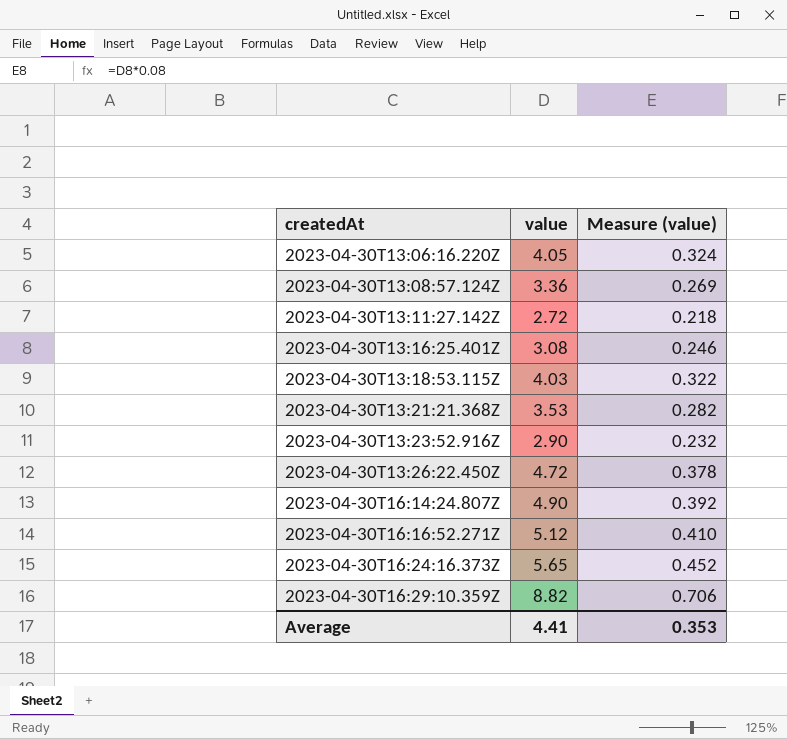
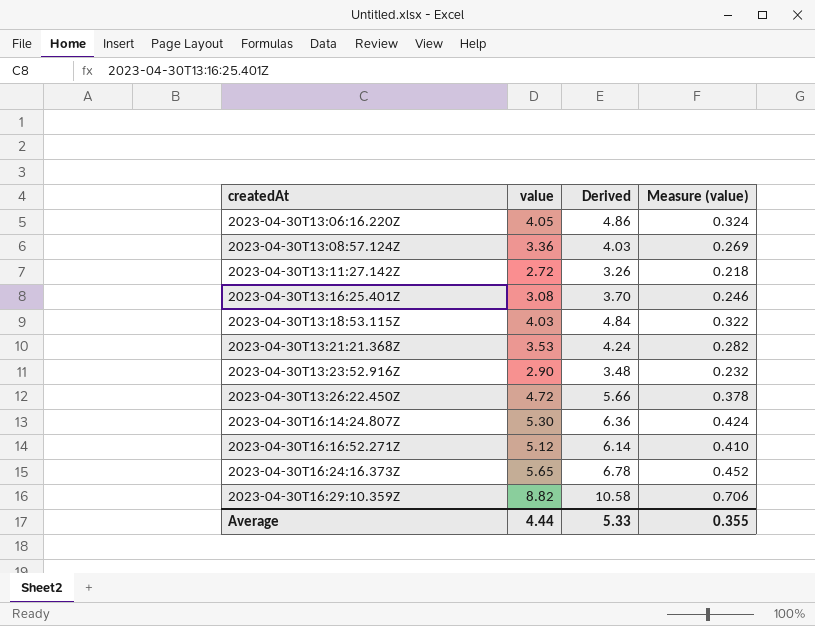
column Derived | formula: none -> [value] * 1.2
2023-04-30T16:14:24.807Z | value: 4.90 -> 5.30
2023-04-30T16:14:24.807Z | Measure (value): 0.392 -> 0.424
Average | value: 4.41 -> 4.44
Average | Measure (value): 0.353 -> 0.355

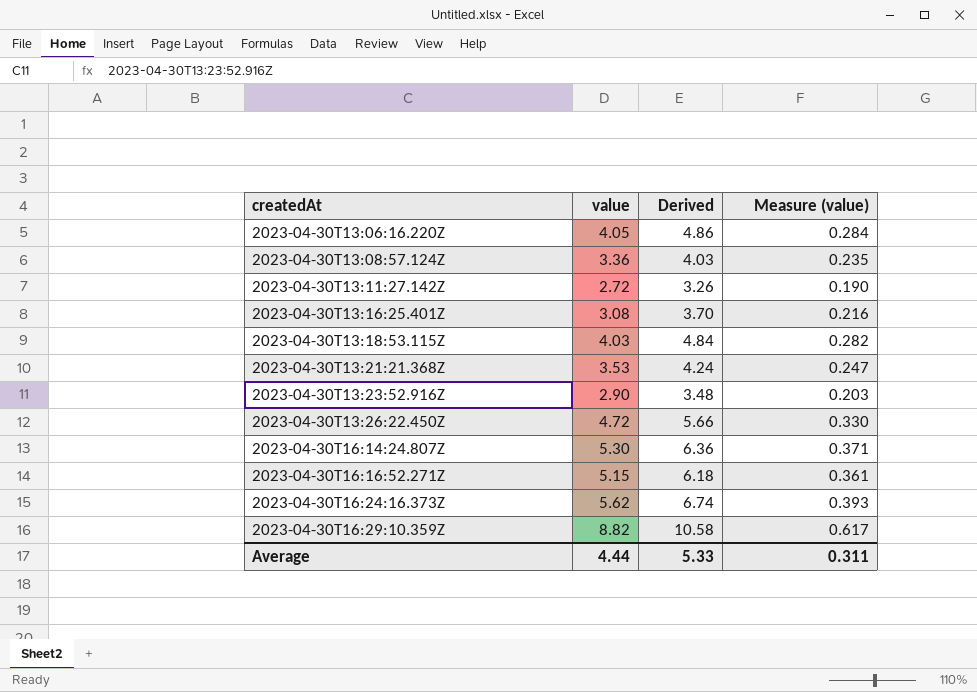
column Measure (value) | formula: [value] * 0.08 -> [value] * 0.07
2023-04-30T16:16:52.271Z | value: 5.12 -> 5.15
2023-04-30T16:16:52.271Z | Derived: 6.14 -> 6.18
2023-04-30T16:24:16.373Z | value: 5.65 -> 5.62
2023-04-30T16:24:16.373Z | Derived: 6.78 -> 6.74
Average | Measure (value): 0.355 -> 0.311

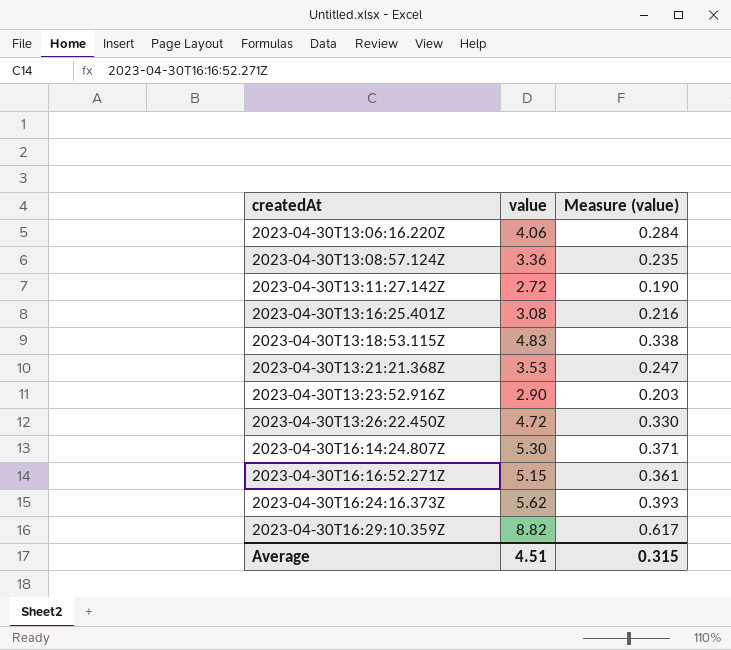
column Derived | formula: [value] * 1.2 -> none
2023-04-30T13:06:16.220Z | value: 4.05 -> 4.06
2023-04-30T13:18:53.115Z | value: 4.03 -> 4.83
2023-04-30T13:18:53.115Z | Measure (value): 0.282 -> 0.338
Average | value: 4.44 -> 4.51
Average | Measure (value): 0.311 -> 0.315

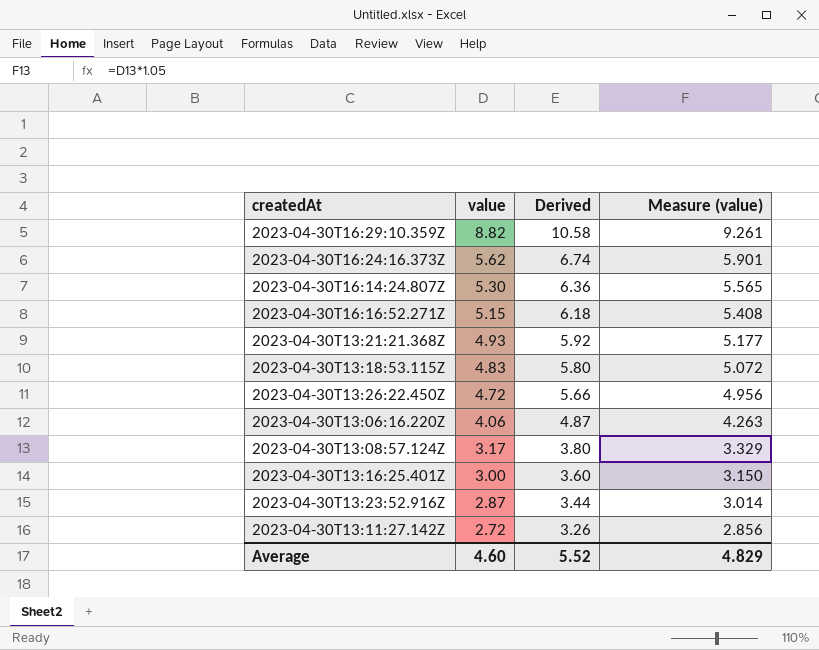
row order: createdAt ascending -> value descending
column Derived | formula: none -> [value] * 1.2
column Measure (value) | formula: [value] * 0.07 -> [value] * 1.05
2023-04-30T13:21:21.368Z | value: 3.53 -> 4.93
2023-04-30T13:08:57.124Z | value: 3.36 -> 3.17
2023-04-30T13:16:25.401Z | value: 3.08 -> 3.00
2023-04-30T13:23:52.916Z | value: 2.90 -> 2.87
Average | value: 4.51 -> 4.60
Average | Measure (value): 0.315 -> 4.829

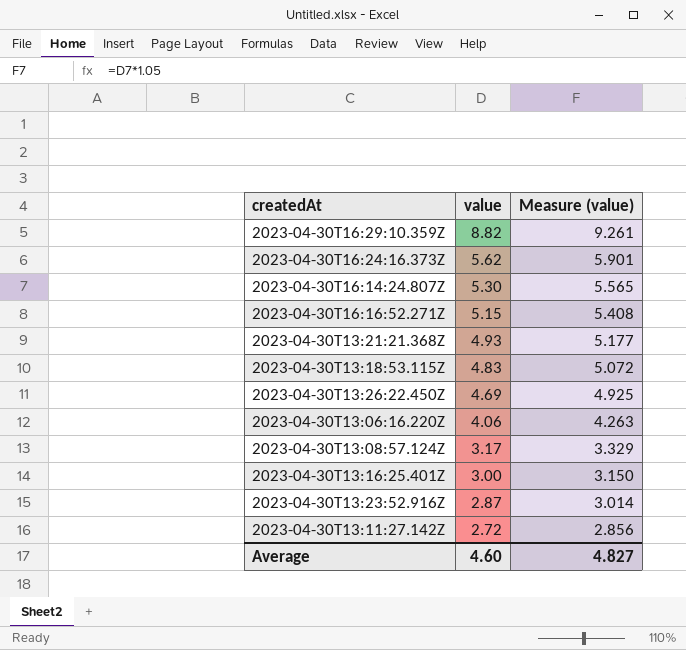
column Derived | formula: [value] * 1.2 -> none
2023-04-30T13:26:22.450Z | value: 4.72 -> 4.69
2023-04-30T13:26:22.450Z | Measure (value): 4.956 -> 4.925
Average | Measure (value): 4.829 -> 4.827

